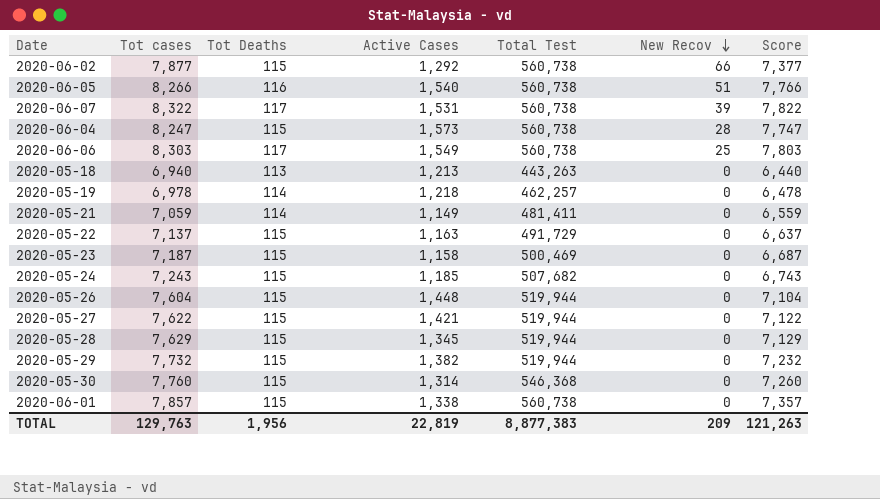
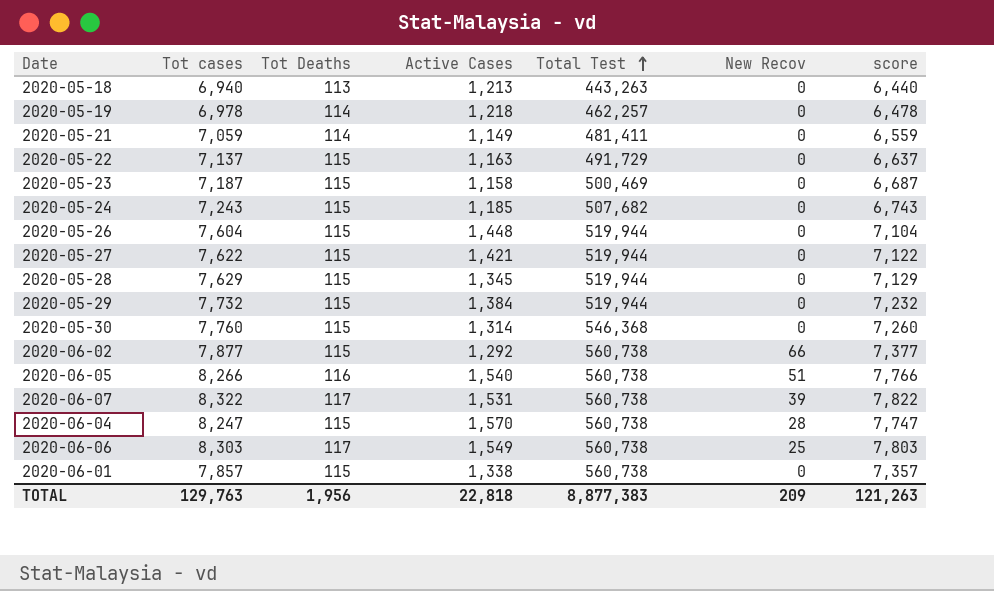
row order: New Recov descending -> Total Test ascending
column name: Score -> score
2020-05-29 | Active Cases: 1,382 -> 1,384
2020-06-04 | Active Cases: 1,573 -> 1,570
TOTAL | Active Cases: 22,819 -> 22,818

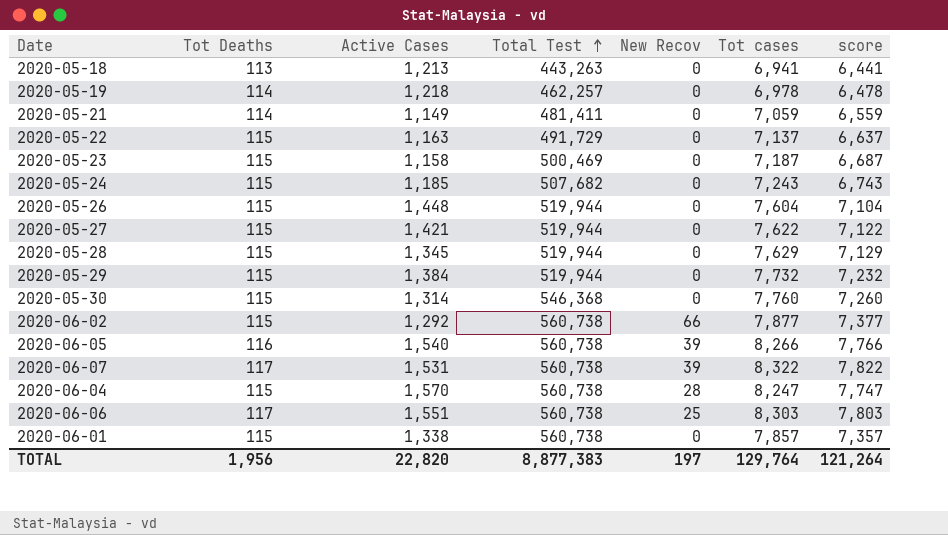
column Tot cases | position: 2 -> 6
2020-05-18 | Tot cases: 6,940 -> 6,941
2020-05-18 | score: 6,440 -> 6,441
2020-06-05 | New Recov: 51 -> 39
2020-06-06 | Active Cases: 1,549 -> 1,551
TOTAL | Active Cases: 22,818 -> 22,820
TOTAL | New Recov: 209 -> 197
TOTAL | Tot cases: 129,763 -> 129,764
TOTAL | score: 121,263 -> 121,264

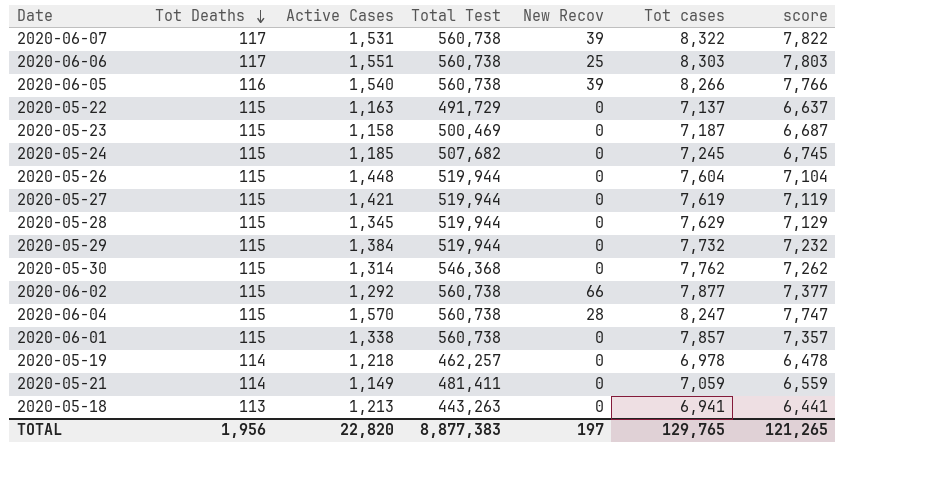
row order: Total Test ascending -> Tot Deaths descending
2020-05-24 | Tot cases: 7,243 -> 7,245
2020-05-24 | score: 6,743 -> 6,745
2020-05-27 | Tot cases: 7,622 -> 7,619
2020-05-27 | score: 7,122 -> 7,119
2020-05-30 | Tot cases: 7,760 -> 7,762
2020-05-30 | score: 7,260 -> 7,262
TOTAL | Tot cases: 129,764 -> 129,765
TOTAL | score: 121,264 -> 121,265

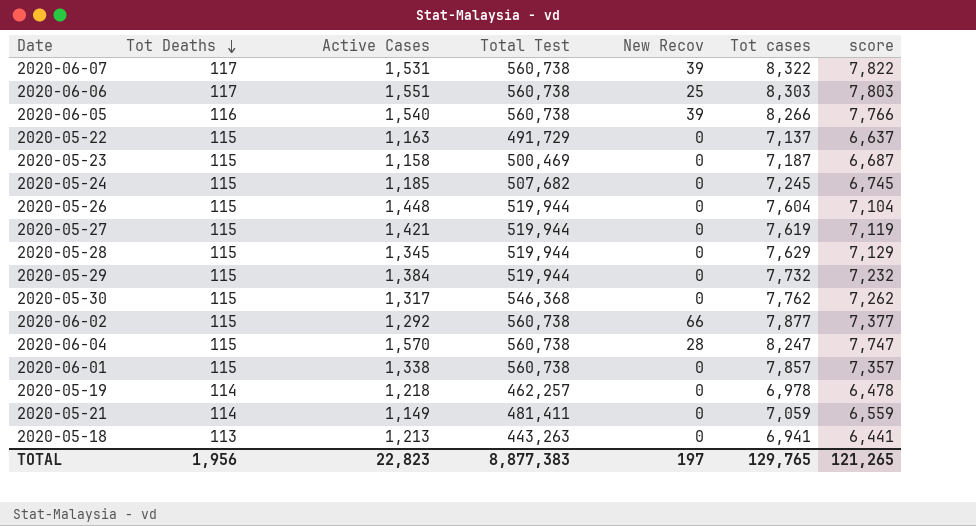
2020-05-30 | Active Cases: 1,314 -> 1,317
TOTAL | Active Cases: 22,820 -> 22,823

